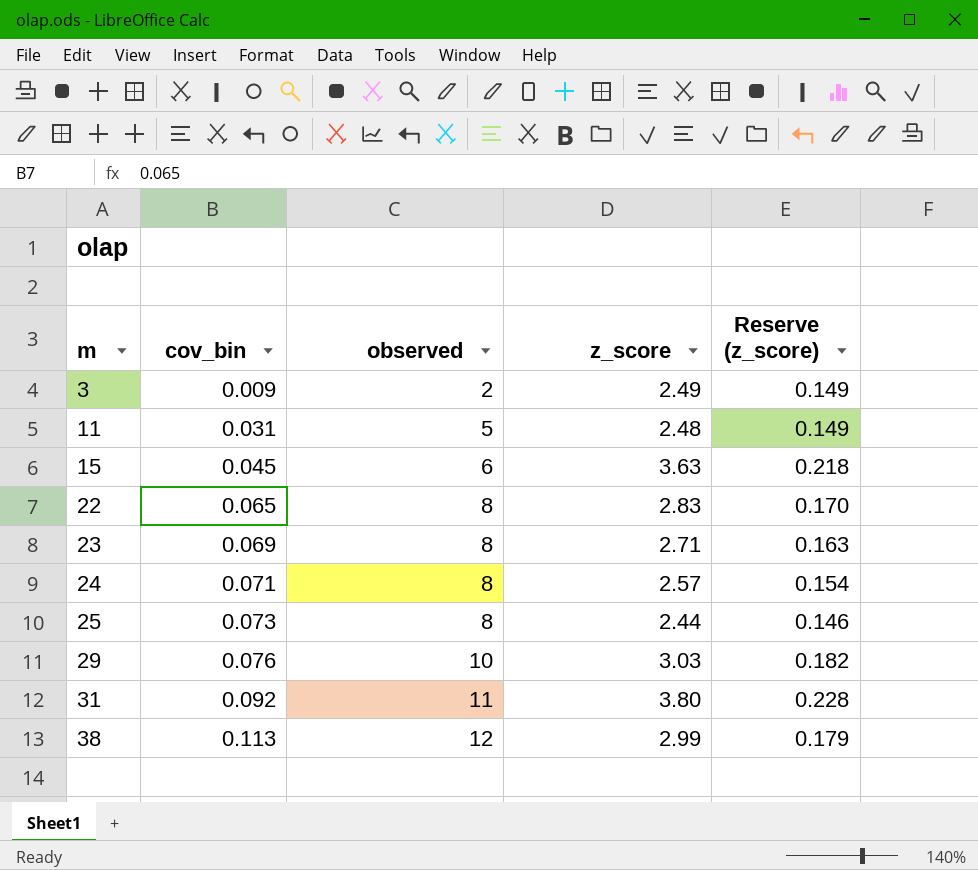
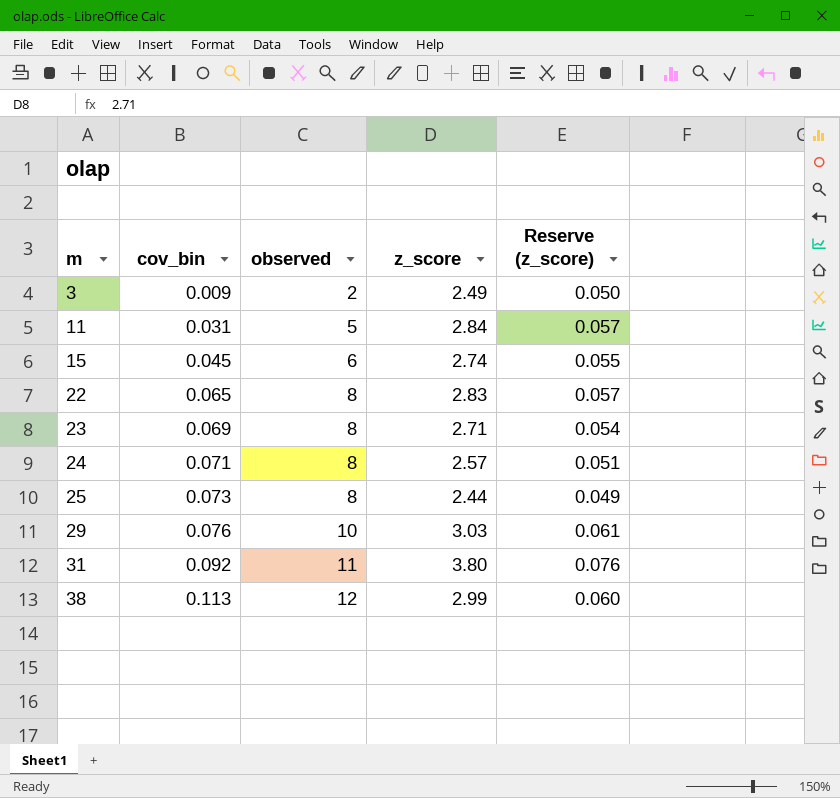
column Reserve (z_score) | formula: [z_score] * 0.06 -> [z_score] * 0.02
11 | z_score: 2.48 -> 2.84
15 | z_score: 3.63 -> 2.74

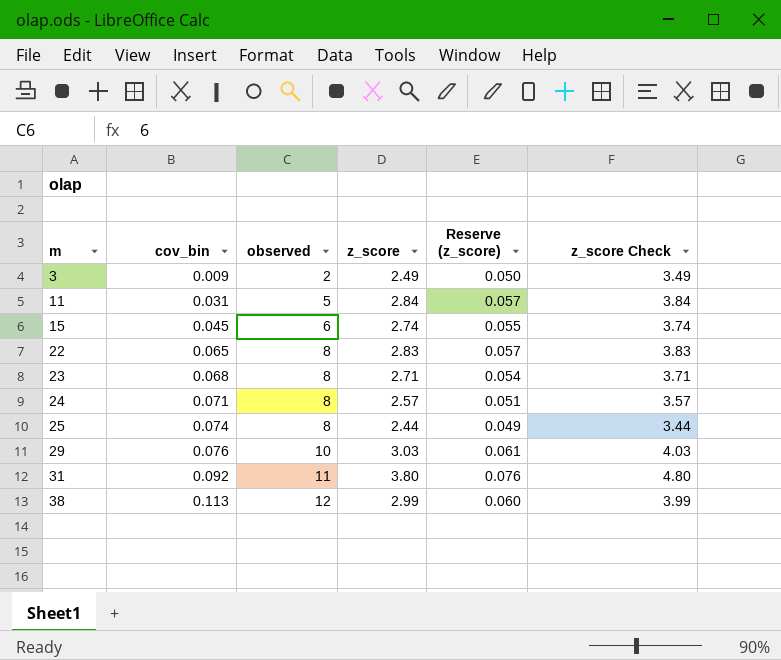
column z_score Check | formula: none -> [z_score] + 1
23 | cov_bin: 0.069 -> 0.068
25 | cov_bin: 0.073 -> 0.074

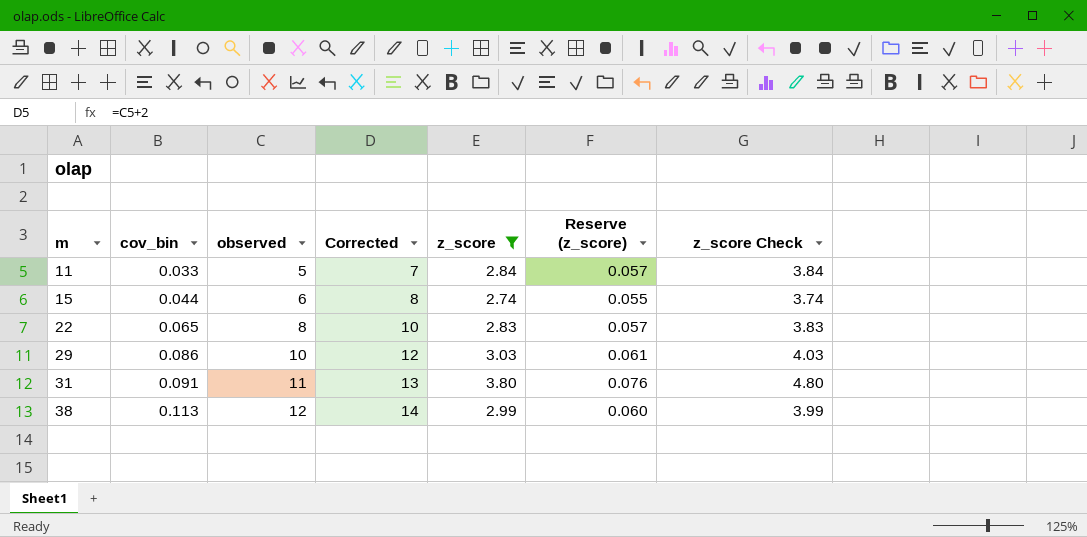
filter: none -> z_score >= 2.74
column Corrected | formula: none -> [observed] + 2
11 | cov_bin: 0.031 -> 0.033
15 | cov_bin: 0.045 -> 0.044
29 | cov_bin: 0.076 -> 0.086
31 | cov_bin: 0.092 -> 0.091

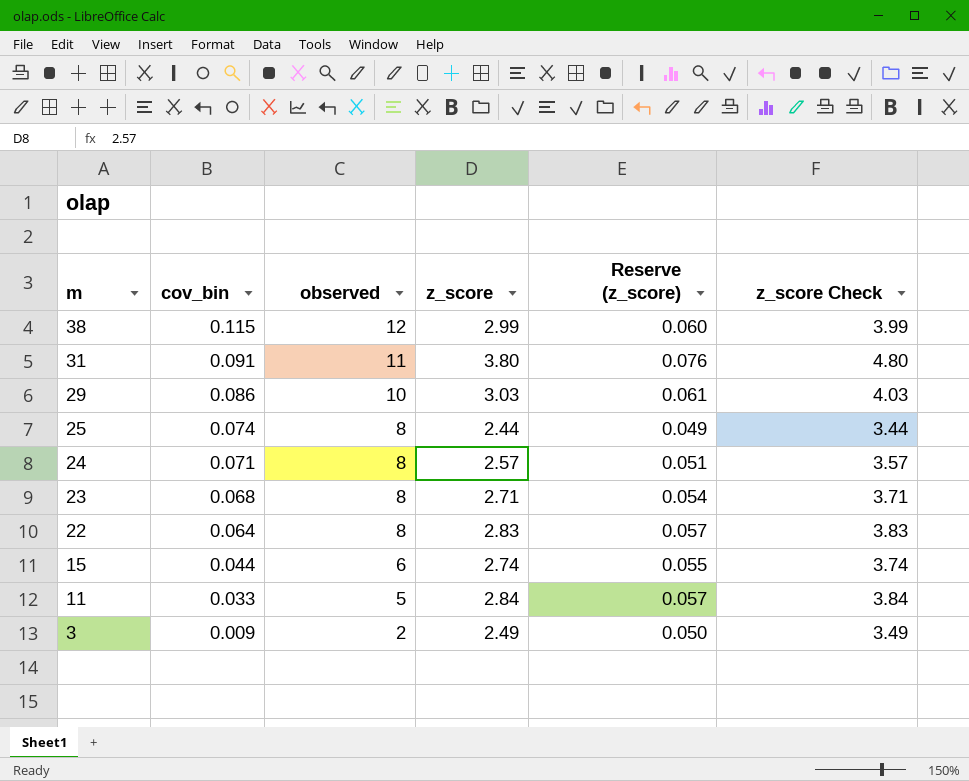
filter: z_score >= 2.74 -> none
row order: m ascending -> m descending
column Corrected | formula: [observed] + 2 -> none
38 | cov_bin: 0.113 -> 0.115
22 | cov_bin: 0.065 -> 0.064

